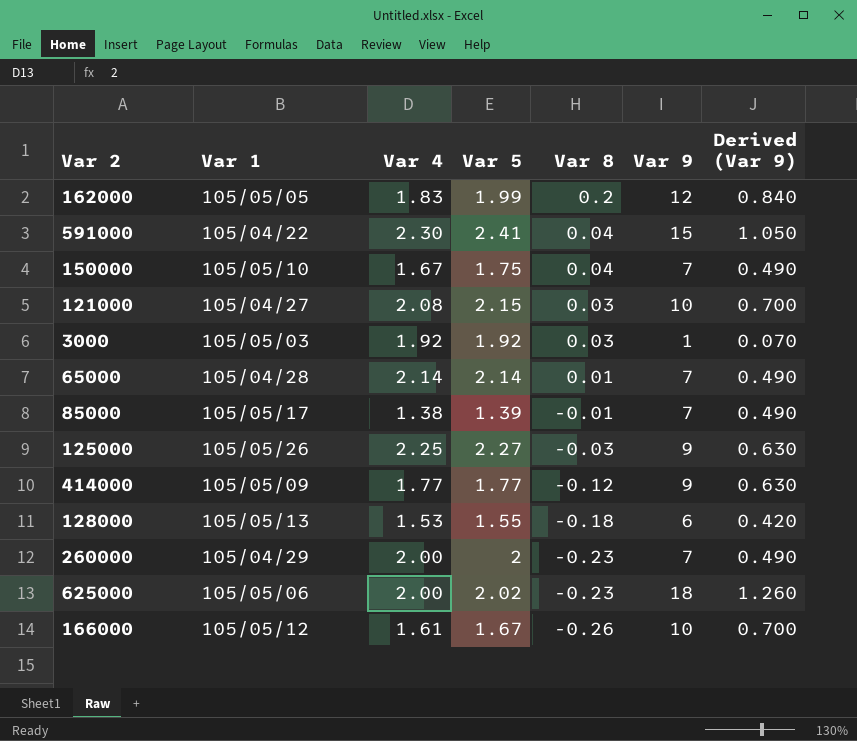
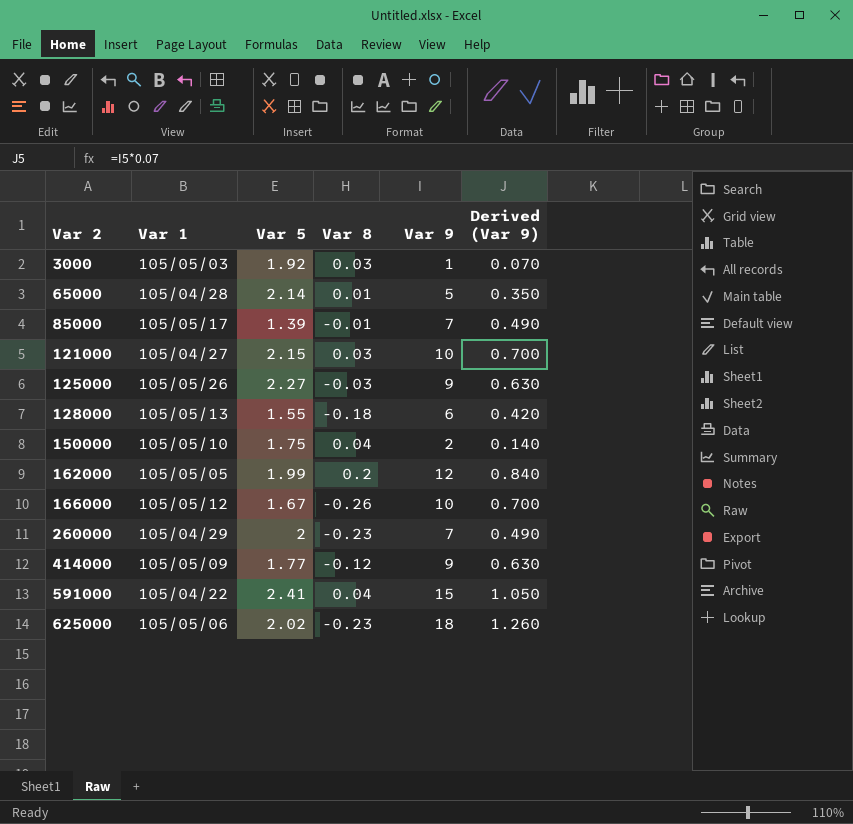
row order: Var 8 descending -> Var 2 ascending
column Var 4 | position: 3 -> none
65000 | Var 9: 7 -> 5
65000 | Derived (Var 9): 0.490 -> 0.350
150000 | Var 9: 7 -> 2
150000 | Derived (Var 9): 0.490 -> 0.140

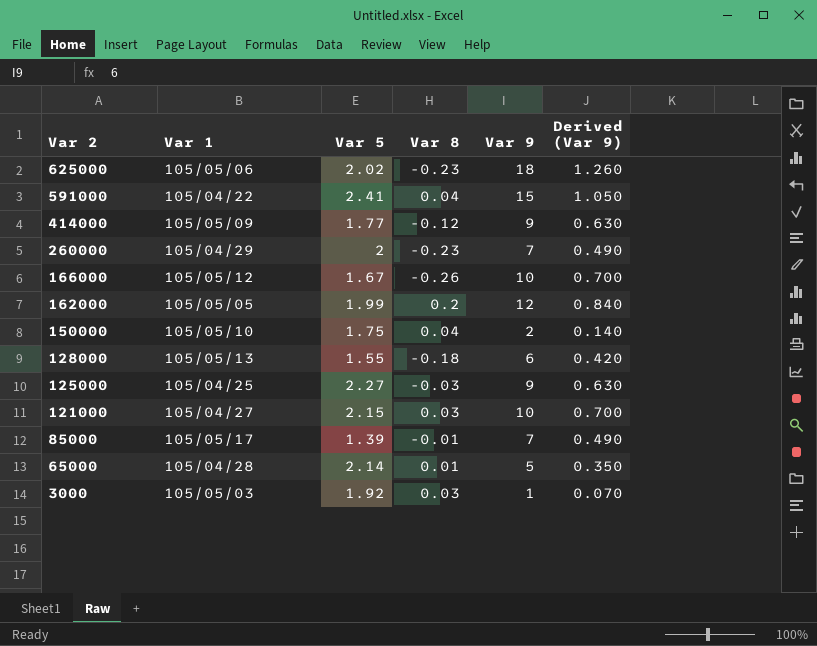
row order: Var 2 ascending -> Var 2 descending
125000 | Var 1: 105/05/26 -> 105/04/25

